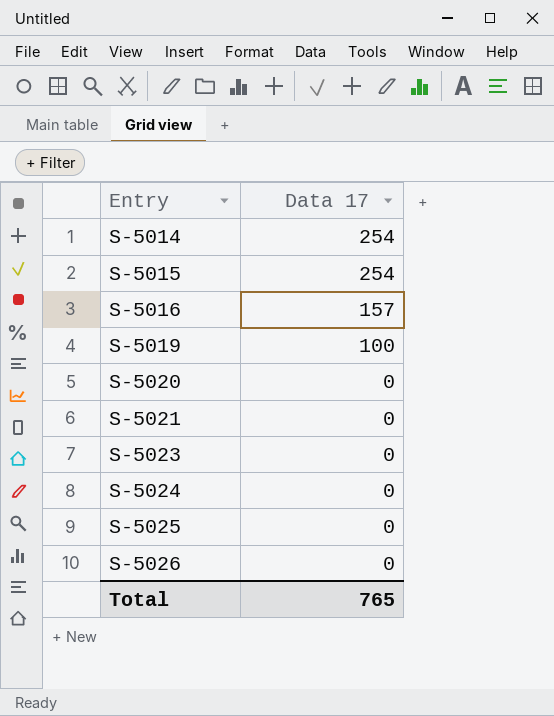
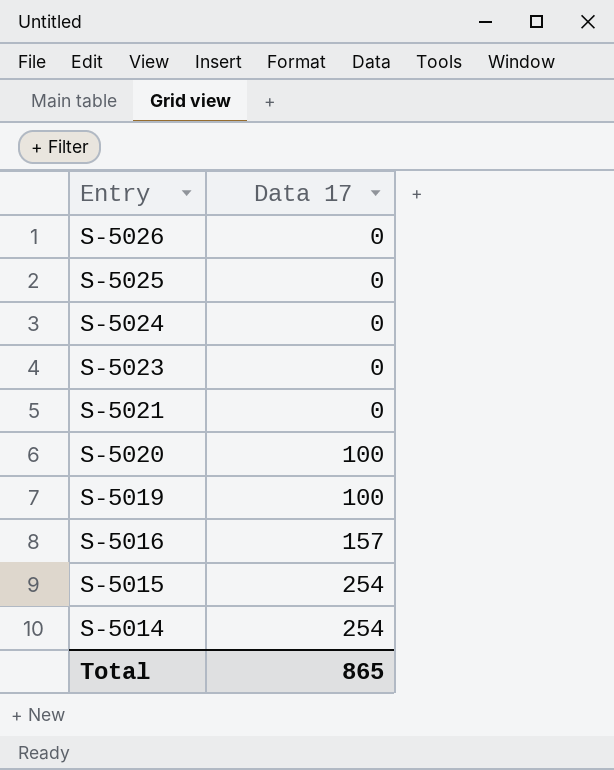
row order: Entry ascending -> Entry descending
S-5020 | Data 17: 0 -> 100
Total | Data 17: 765 -> 865

